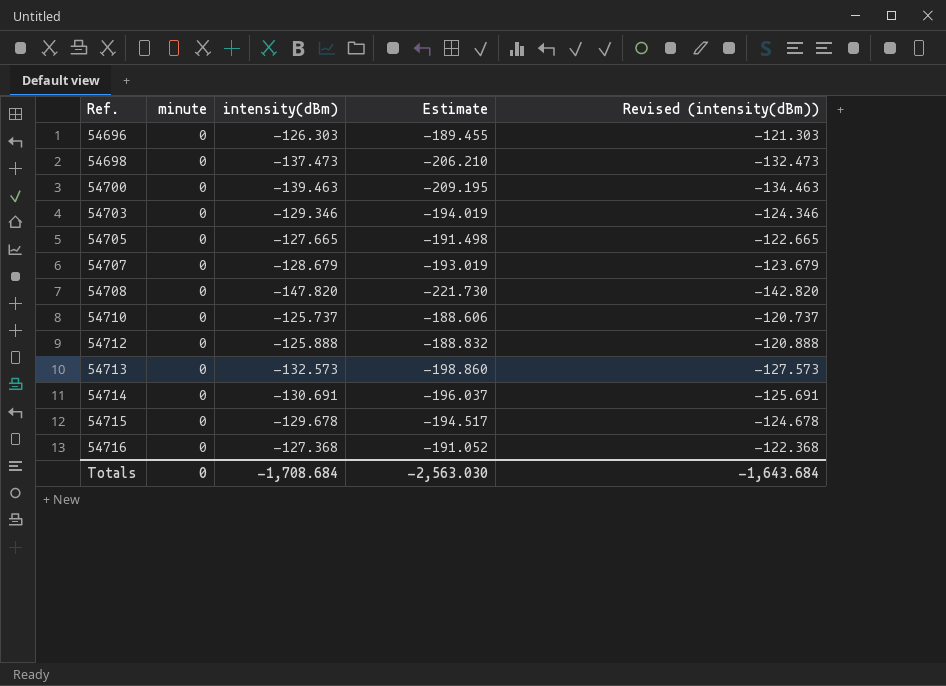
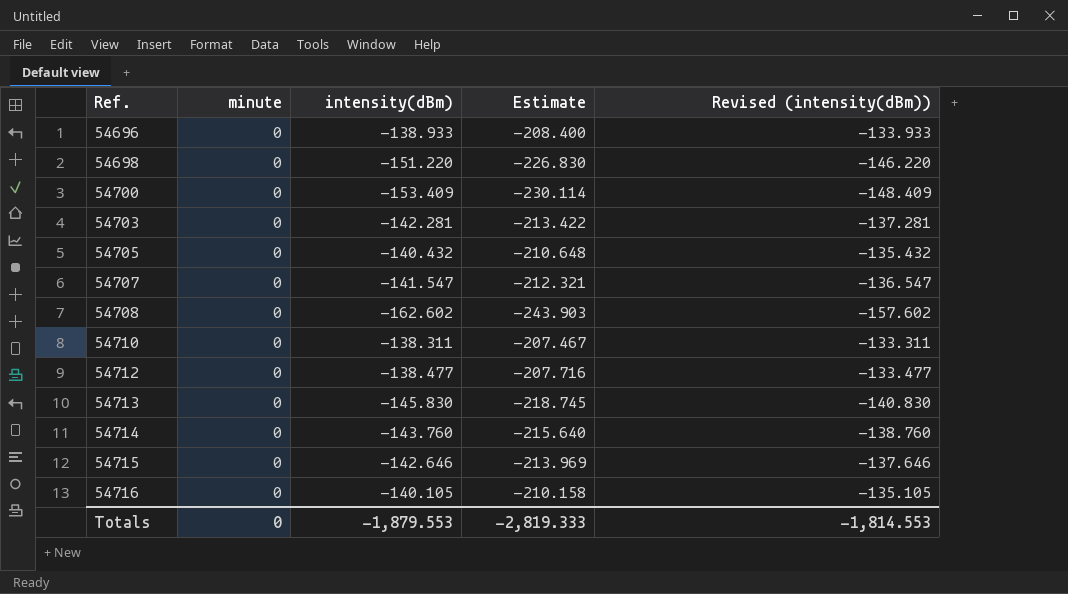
54696 | intensity(dBm): -126.303 -> -138.933
54696 | Estimate: -189.455 -> -208.400
54696 | Revised (intensity(dBm)): -121.303 -> -133.933
54698 | intensity(dBm): -137.473 -> -151.220
54698 | Estimate: -206.210 -> -226.830
54698 | Revised (intensity(dBm)): -132.473 -> -146.220
54700 | intensity(dBm): -139.463 -> -153.409
54700 | Estimate: -209.195 -> -230.114
54700 | Revised (intensity(dBm)): -134.463 -> -148.409
54703 | intensity(dBm): -129.346 -> -142.281
54703 | Estimate: -194.019 -> -213.422
54703 | Revised (intensity(dBm)): -124.346 -> -137.281
54705 | intensity(dBm): -127.665 -> -140.432
54705 | Estimate: -191.498 -> -210.648
54705 | Revised (intensity(dBm)): -122.665 -> -135.432
54707 | intensity(dBm): -128.679 -> -141.547
54707 | Estimate: -193.019 -> -212.321
54707 | Revised (intensity(dBm)): -123.679 -> -136.547
54708 | intensity(dBm): -147.820 -> -162.602
54708 | Estimate: -221.730 -> -243.903
54708 | Revised (intensity(dBm)): -142.820 -> -157.602
54710 | intensity(dBm): -125.737 -> -138.311
54710 | Estimate: -188.606 -> -207.467
54710 | Revised (intensity(dBm)): -120.737 -> -133.311
54712 | intensity(dBm): -125.888 -> -138.477
54712 | Estimate: -188.832 -> -207.716
54712 | Revised (intensity(dBm)): -120.888 -> -133.477
54713 | intensity(dBm): -132.573 -> -145.830
54713 | Estimate: -198.860 -> -218.745
54713 | Revised (intensity(dBm)): -127.573 -> -140.830
54714 | intensity(dBm): -130.691 -> -143.760
54714 | Estimate: -196.037 -> -215.640
54714 | Revised (intensity(dBm)): -125.691 -> -138.760
54715 | intensity(dBm): -129.678 -> -142.646
54715 | Estimate: -194.517 -> -213.969
54715 | Revised (intensity(dBm)): -124.678 -> -137.646
54716 | intensity(dBm): -127.368 -> -140.105
54716 | Estimate: -191.052 -> -210.158
54716 | Revised (intensity(dBm)): -122.368 -> -135.105
Totals | intensity(dBm): -1,708.684 -> -1,879.553
Totals | Estimate: -2,563.030 -> -2,819.333
Totals | Revised (intensity(dBm)): -1,643.684 -> -1,814.553

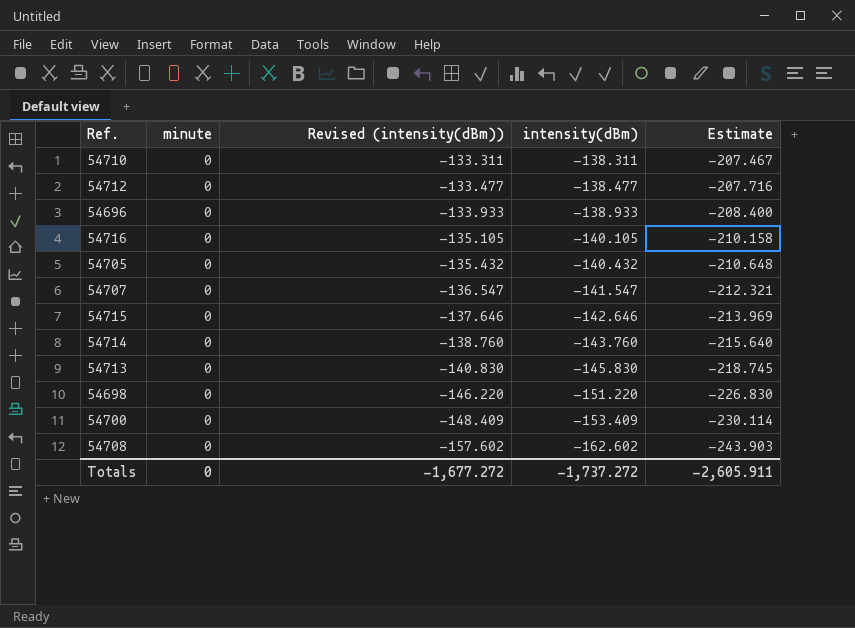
row order: Ref. ascending -> Revised (intensity(dBm)) descending
column Revised (intensity(dBm)) | position: 5 -> 3
row 54703: 0 | -142.281 | -213.422 | -137.281 -> none
Totals | Revised (intensity(dBm)): -1,814.553 -> -1,677.272
Totals | intensity(dBm): -1,879.553 -> -1,737.272
Totals | Estimate: -2,819.333 -> -2,605.911

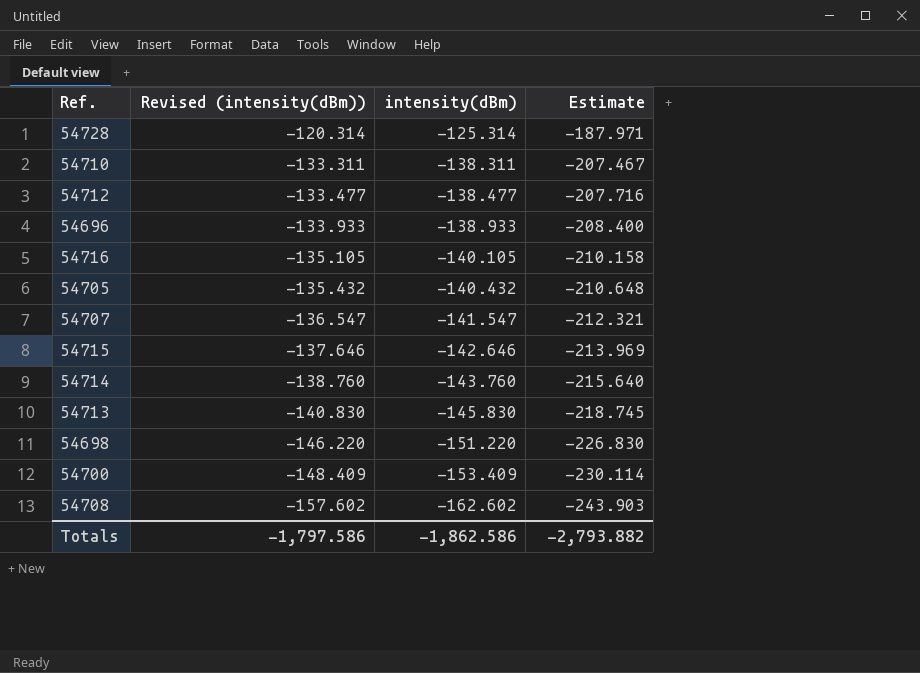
column minute | position: 2 -> none
row 54728: none -> -120.314 | -125.314 | -187.971
Totals | Revised (intensity(dBm)): -1,677.272 -> -1,797.586
Totals | intensity(dBm): -1,737.272 -> -1,862.586
Totals | Estimate: -2,605.911 -> -2,793.882

